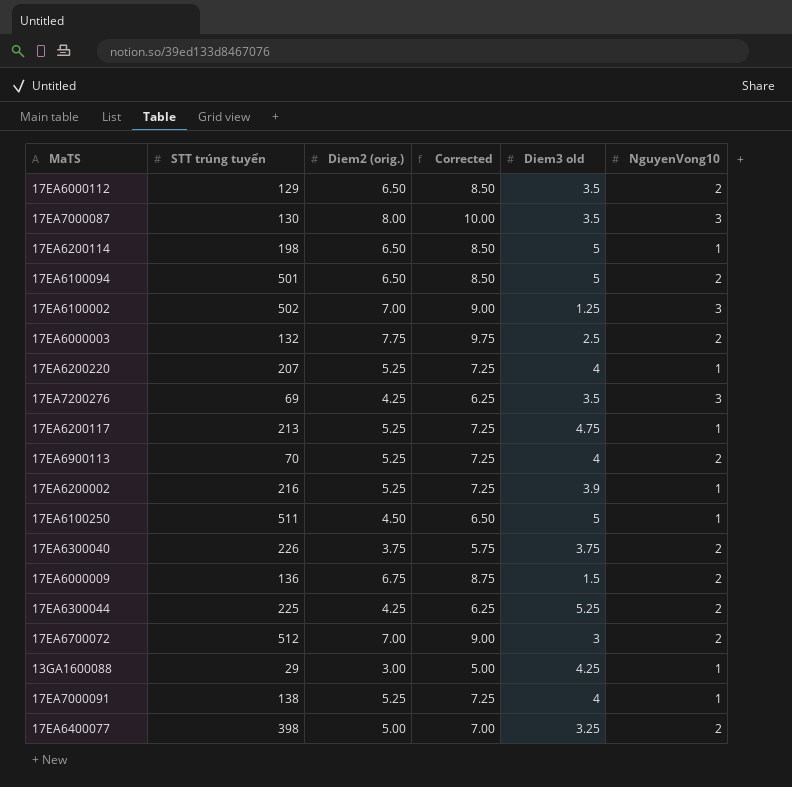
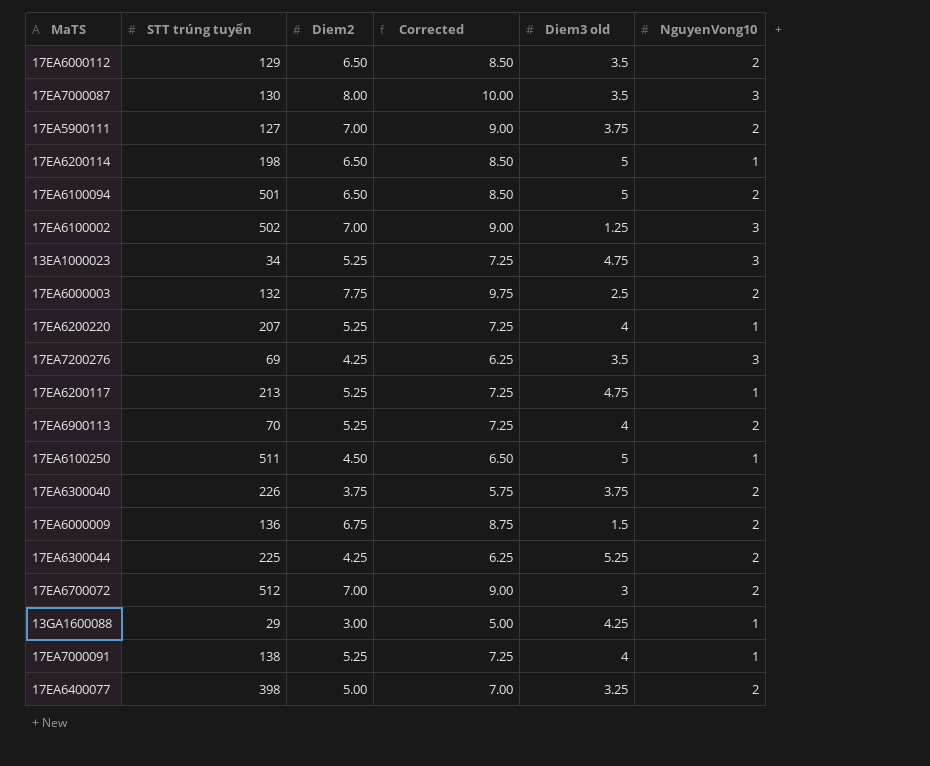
column name: Diem2 (orig.) -> Diem2
row 17EA6200002: 216 | 5.25 | 7.25 | 3.9 | 1 -> none
row 17EA5900111: none -> 127 | 7.00 | 9.00 | 3.75 | 2
row 13EA1000023: none -> 34 | 5.25 | 7.25 | 4.75 | 3

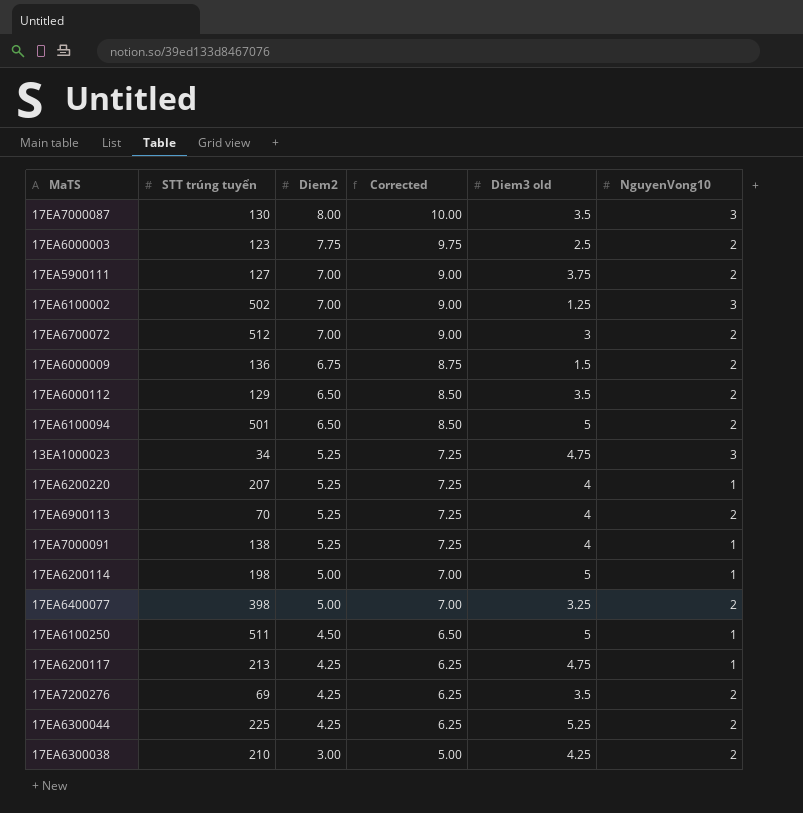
row order: none -> Diem2 descending
row 17EA6300040: 226 | 3.75 | 5.75 | 3.75 | 2 -> none
row 13GA1600088: 29 | 3.00 | 5.00 | 4.25 | 1 -> none
17EA6000003 | STT trúng tuyển: 132 -> 123
17EA6200114 | Diem2: 6.50 -> 5.00
17EA6200114 | Corrected: 8.50 -> 7.00
17EA6200117 | Diem2: 5.25 -> 4.25
17EA6200117 | Corrected: 7.25 -> 6.25
17EA7200276 | NguyenVong10: 3 -> 2
row 17EA6300038: none -> 210 | 3.00 | 5.00 | 4.25 | 2

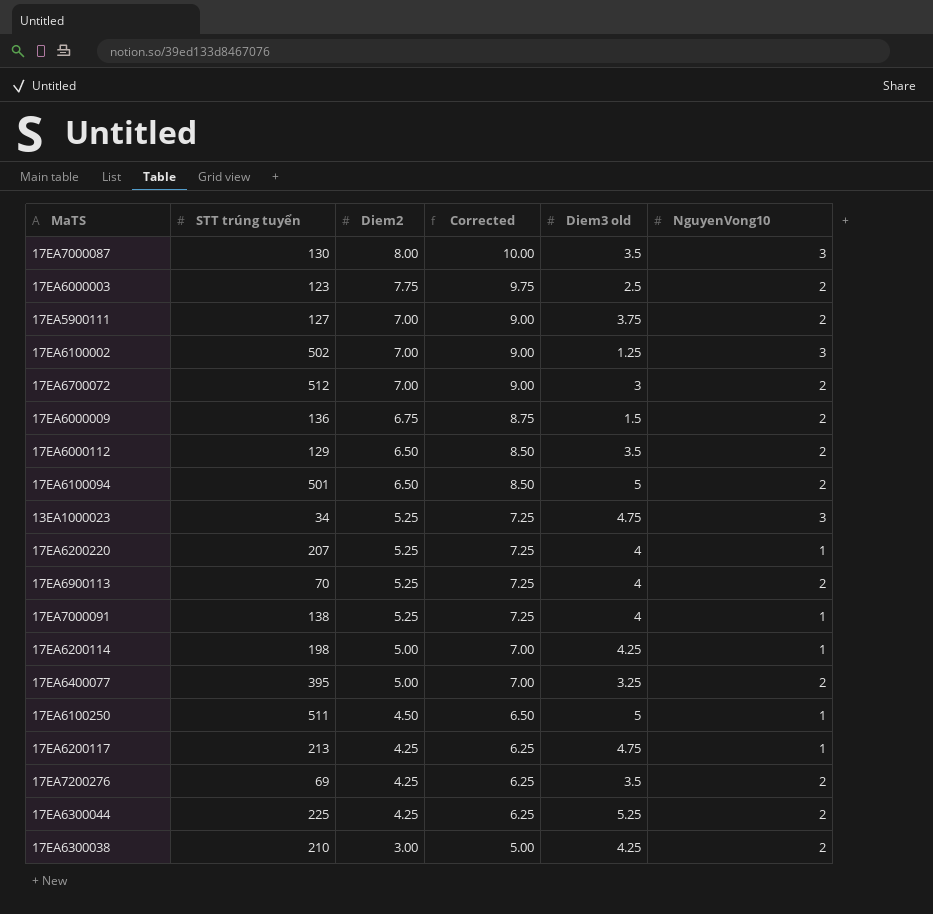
17EA6200114 | Diem3 old: 5 -> 4.25
17EA6400077 | STT trúng tuyển: 398 -> 395

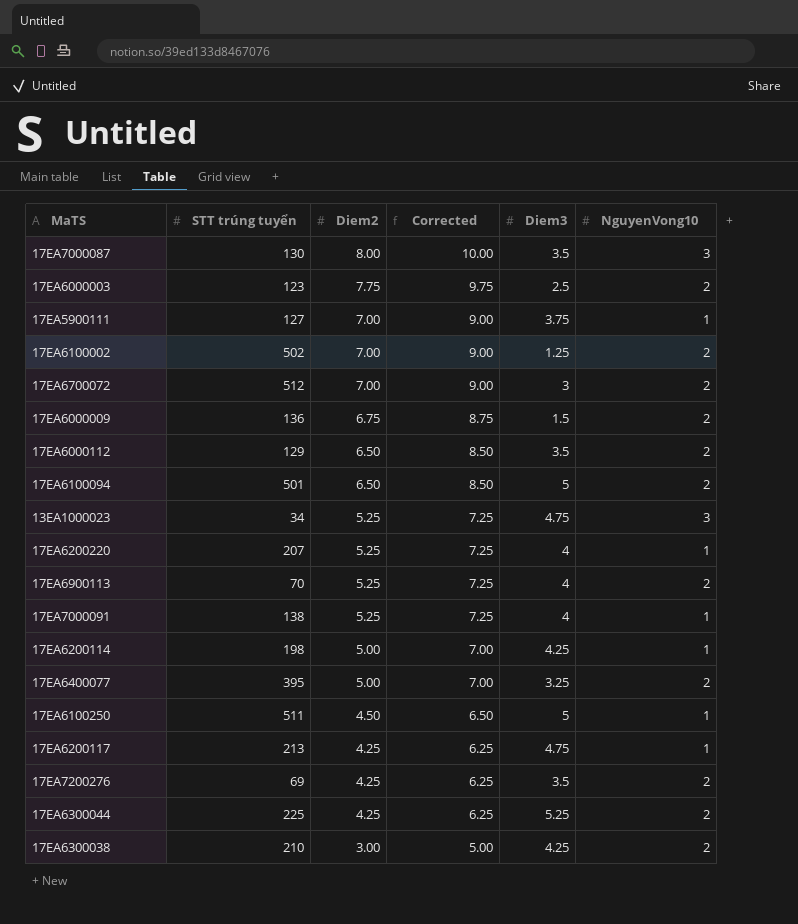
column name: Diem3 old -> Diem3
17EA5900111 | NguyenVong10: 2 -> 1
17EA6100002 | NguyenVong10: 3 -> 2

